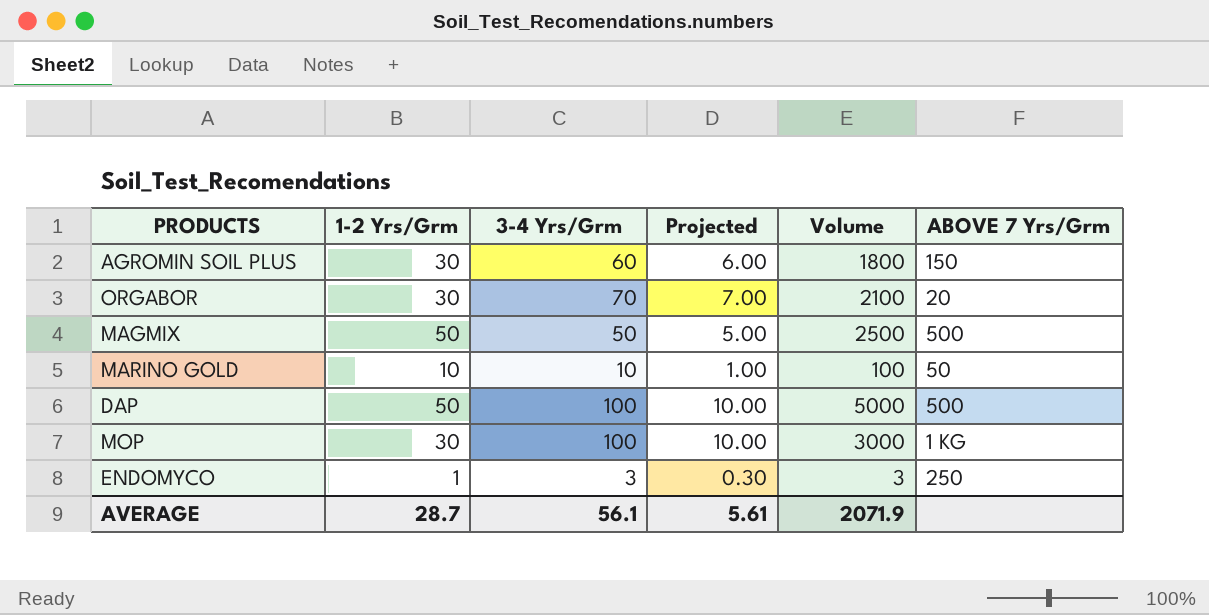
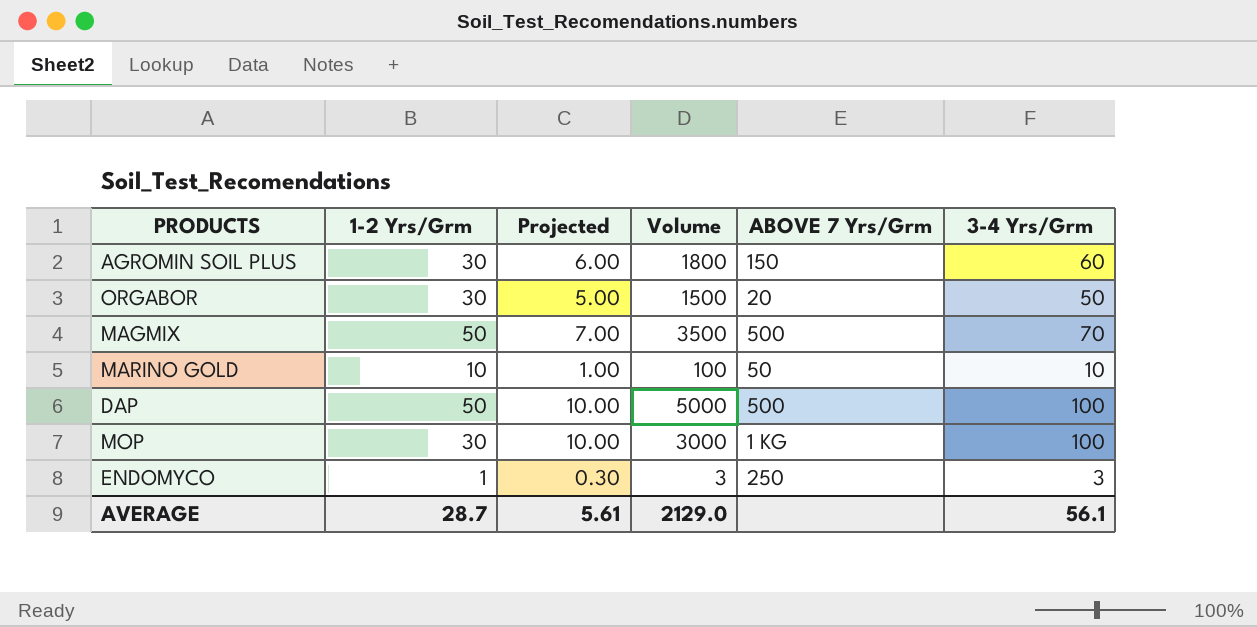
column 3-4 Yrs/Grm | position: 3 -> 6
ORGABOR | Projected: 7.00 -> 5.00
ORGABOR | Volume: 2100 -> 1500
ORGABOR | 3-4 Yrs/Grm: 70 -> 50
MAGMIX | Projected: 5.00 -> 7.00
MAGMIX | Volume: 2500 -> 3500
MAGMIX | 3-4 Yrs/Grm: 50 -> 70
AVERAGE | Volume: 2071.9 -> 2129.0

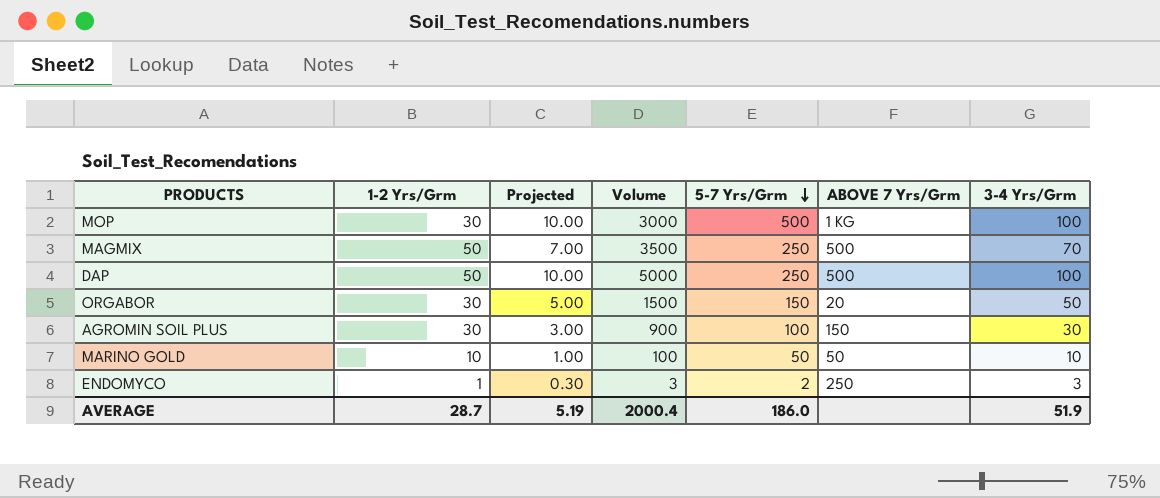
row order: none -> 5-7 Yrs/Grm descending
column 5-7 Yrs/Grm | position: none -> 5
AGROMIN SOIL PLUS | Projected: 6.00 -> 3.00
AGROMIN SOIL PLUS | Volume: 1800 -> 900
AGROMIN SOIL PLUS | 3-4 Yrs/Grm: 60 -> 30
AVERAGE | Projected: 5.61 -> 5.19
AVERAGE | Volume: 2129.0 -> 2000.4
AVERAGE | 3-4 Yrs/Grm: 56.1 -> 51.9

